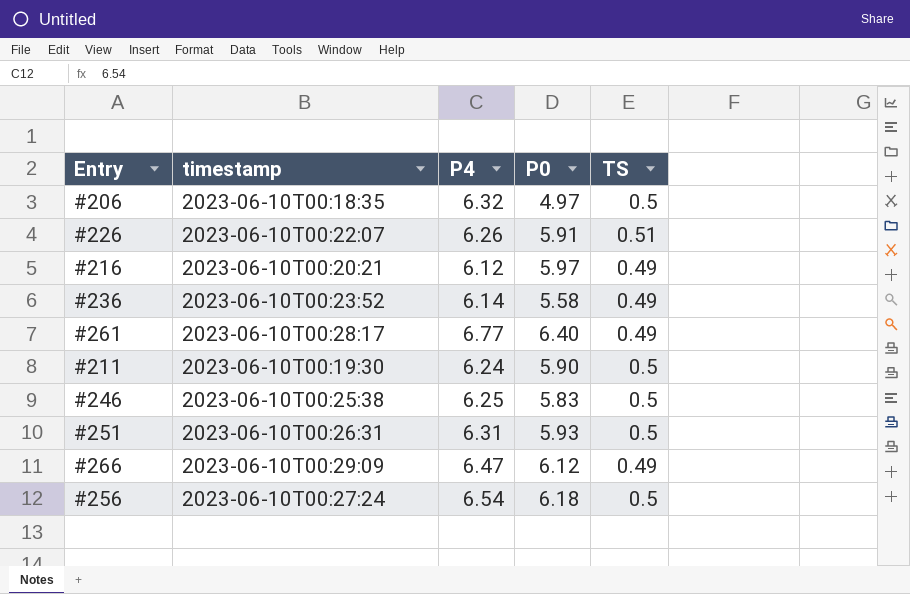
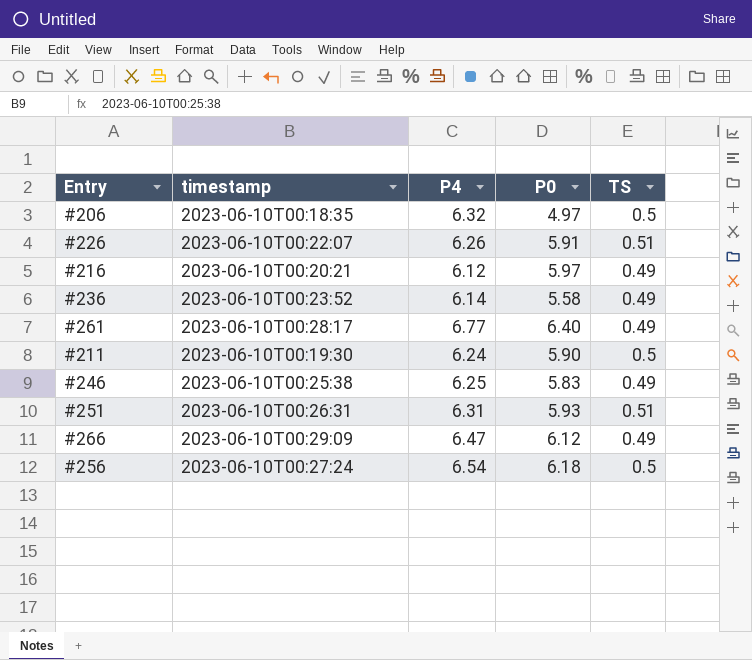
#246 | TS: 0.5 -> 0.49
#251 | TS: 0.5 -> 0.51

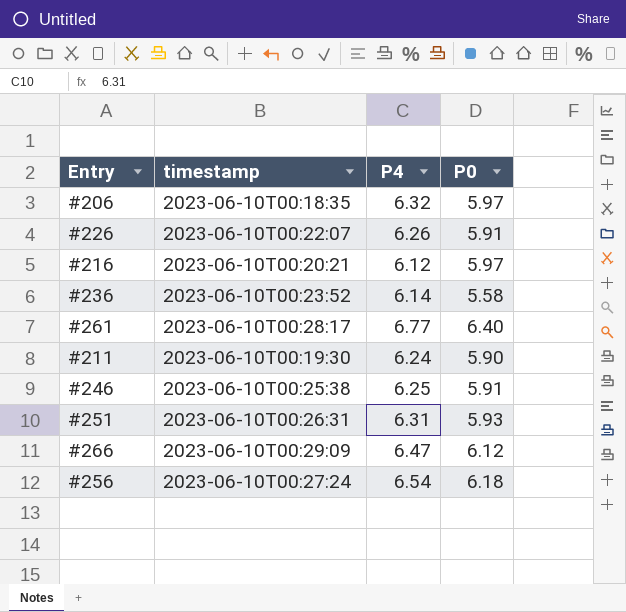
column TS | position: 5 -> none
#206 | P0: 4.97 -> 5.97
#246 | P0: 5.83 -> 5.91

